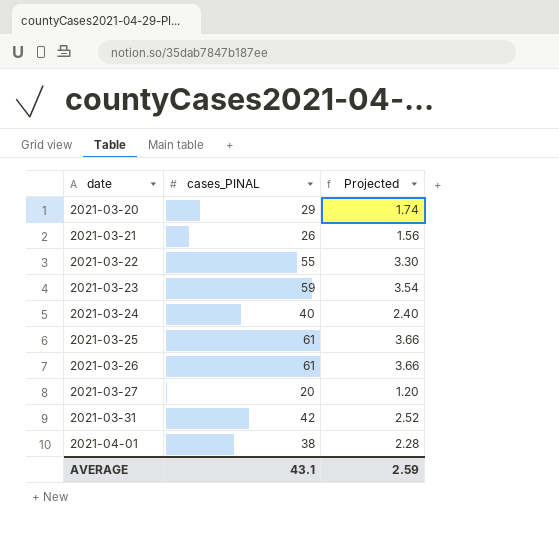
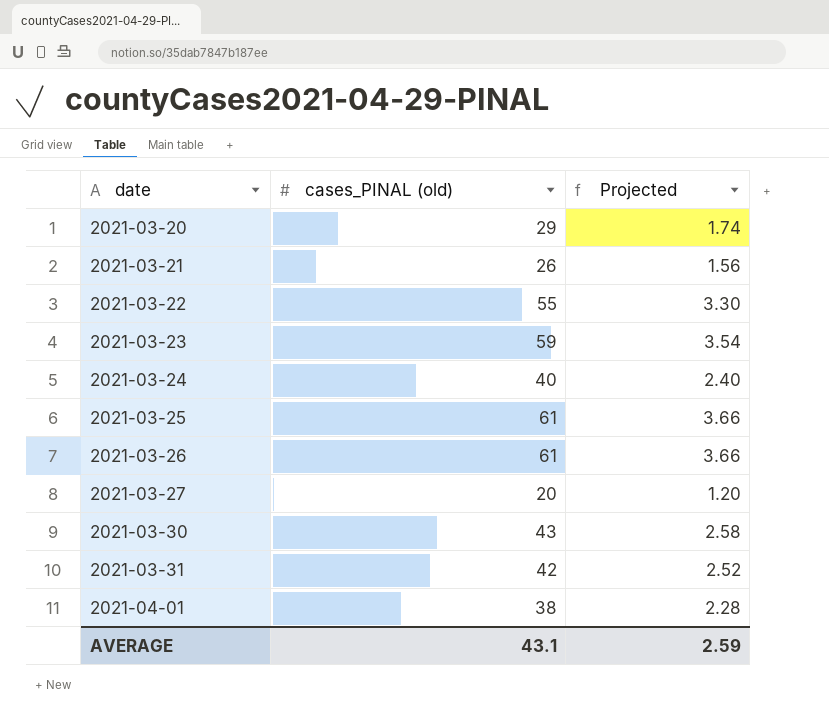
column name: cases_PINAL -> cases_PINAL (old)
row 2021-03-30: none -> 43 | 2.58

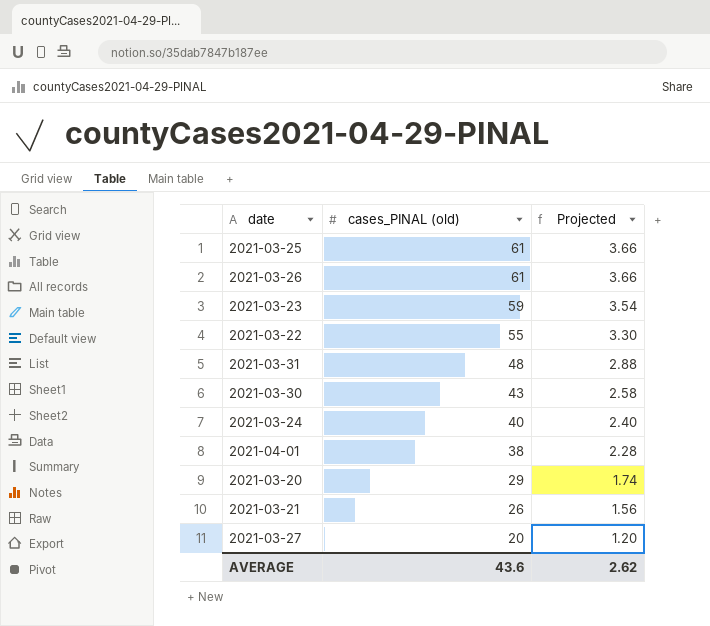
row order: date ascending -> cases_PINAL (old) descending
2021-03-31 | cases_PINAL (old): 42 -> 48
2021-03-31 | Projected: 2.52 -> 2.88
AVERAGE | cases_PINAL (old): 43.1 -> 43.6
AVERAGE | Projected: 2.59 -> 2.62

